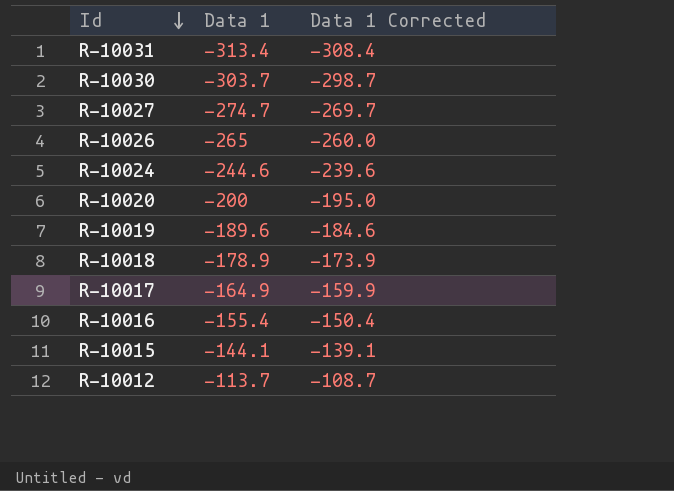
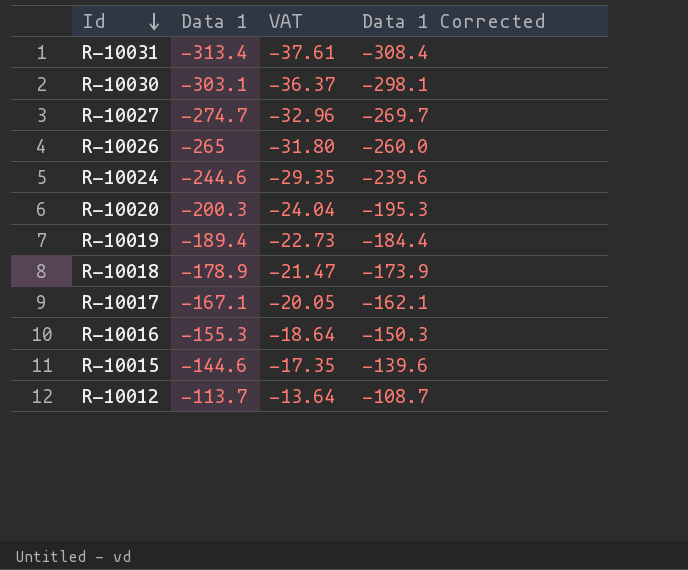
column VAT | formula: none -> [Data 1] * 0.12
R-10030 | Data 1: -303.7 -> -303.1
R-10030 | Data 1 Corrected: -298.7 -> -298.1
R-10020 | Data 1: -200 -> -200.3
R-10020 | Data 1 Corrected: -195.0 -> -195.3
R-10019 | Data 1: -189.6 -> -189.4
R-10019 | Data 1 Corrected: -184.6 -> -184.4
R-10017 | Data 1: -164.9 -> -167.1
R-10017 | Data 1 Corrected: -159.9 -> -162.1
R-10016 | Data 1: -155.4 -> -155.3
R-10016 | Data 1 Corrected: -150.4 -> -150.3
R-10015 | Data 1: -144.1 -> -144.6
R-10015 | Data 1 Corrected: -139.1 -> -139.6

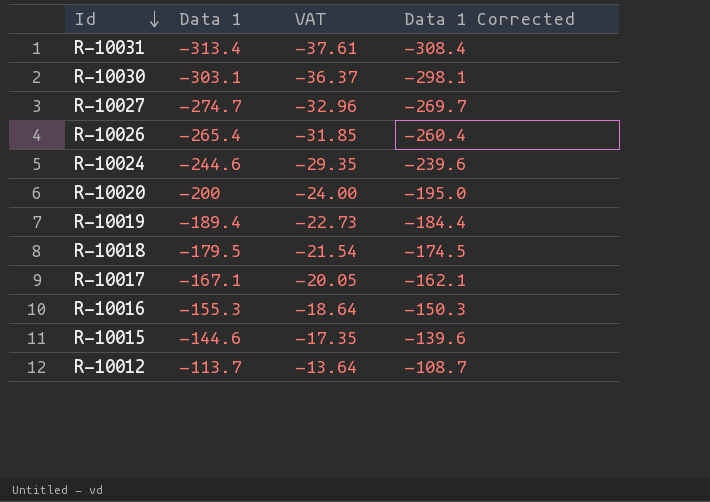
R-10026 | Data 1: -265 -> -265.4
R-10026 | VAT: -31.80 -> -31.85
R-10026 | Data 1 Corrected: -260.0 -> -260.4
R-10020 | Data 1: -200.3 -> -200
R-10020 | VAT: -24.04 -> -24.00
R-10020 | Data 1 Corrected: -195.3 -> -195.0
R-10018 | Data 1: -178.9 -> -179.5
R-10018 | VAT: -21.47 -> -21.54
R-10018 | Data 1 Corrected: -173.9 -> -174.5

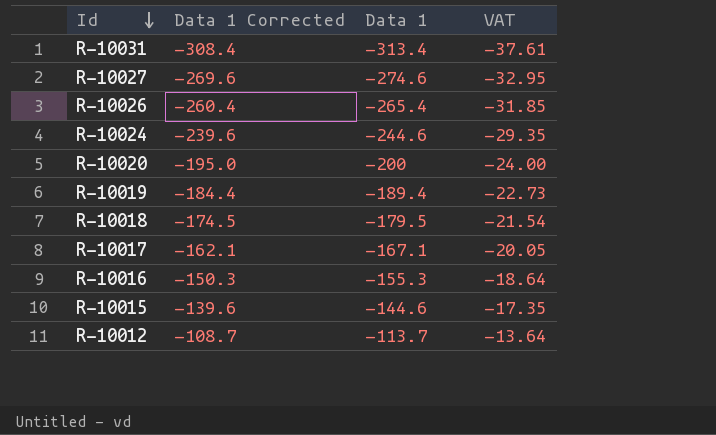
column Data 1 Corrected | position: 4 -> 2
row R-10030: -303.1 | -36.37 | -298.1 -> none
R-10027 | Data 1 Corrected: -269.7 -> -269.6
R-10027 | Data 1: -274.7 -> -274.6
R-10027 | VAT: -32.96 -> -32.95

